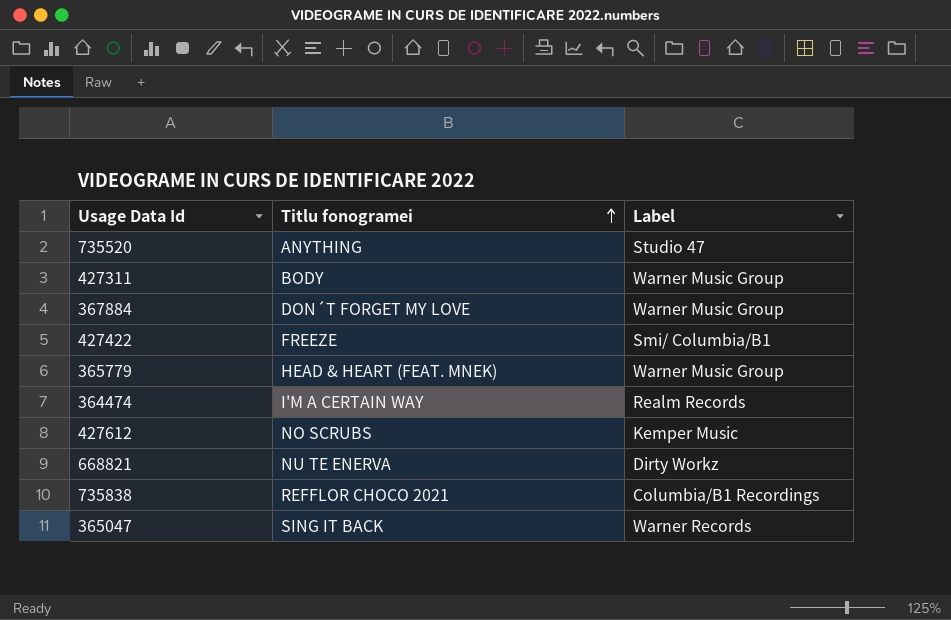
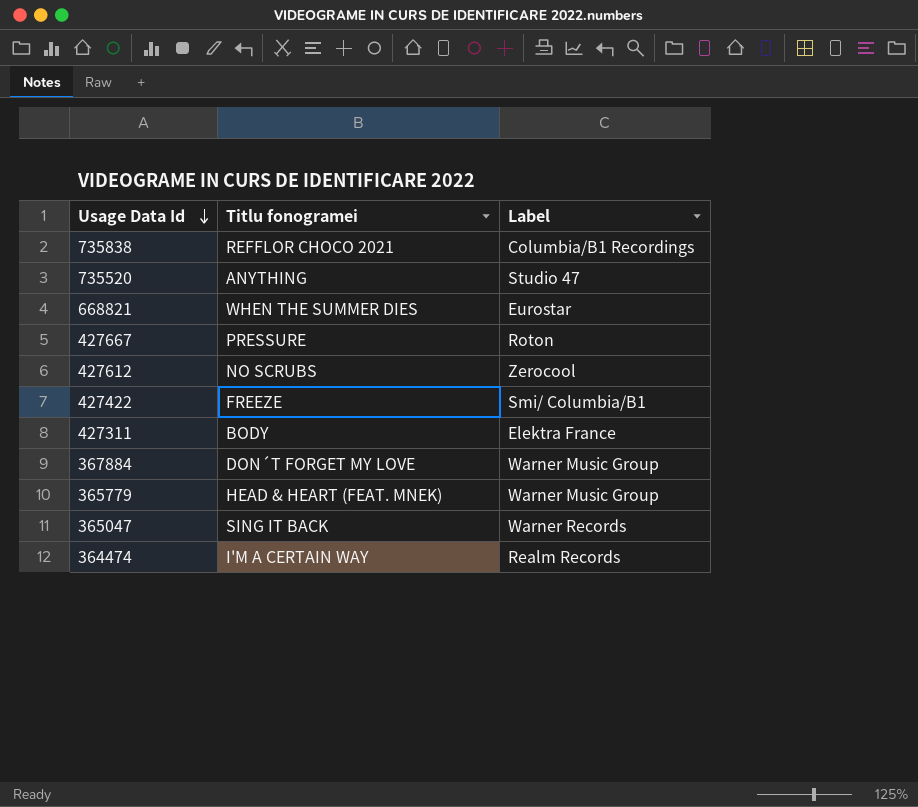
row order: Titlu fonogramei ascending -> Usage Data Id descending
668821 | Titlu fonogramei: NU TE ENERVA -> WHEN THE SUMMER DIES
668821 | Label: Dirty Workz -> Eurostar
row 427667: none -> PRESSURE | Roton
427612 | Label: Kemper Music -> Zerocool
427311 | Label: Warner Music Group -> Elektra France

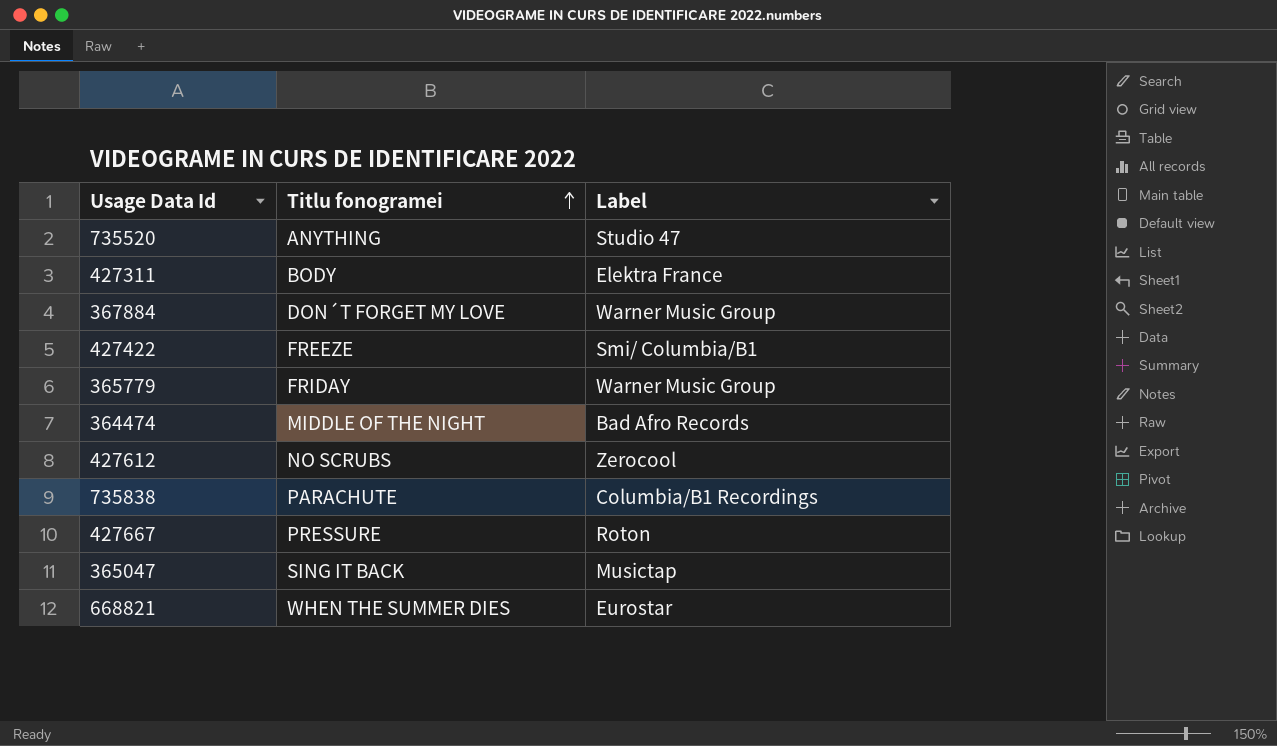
row order: Usage Data Id descending -> Titlu fonogramei ascending
365779 | Titlu fonogramei: HEAD & HEART (FEAT. MNEK) -> FRIDAY
364474 | Titlu fonogramei: I'M A CERTAIN WAY -> MIDDLE OF THE NIGHT
364474 | Label: Realm Records -> Bad Afro Records
735838 | Titlu fonogramei: REFFLOR CHOCO 2021 -> PARACHUTE
365047 | Label: Warner Records -> Musictap

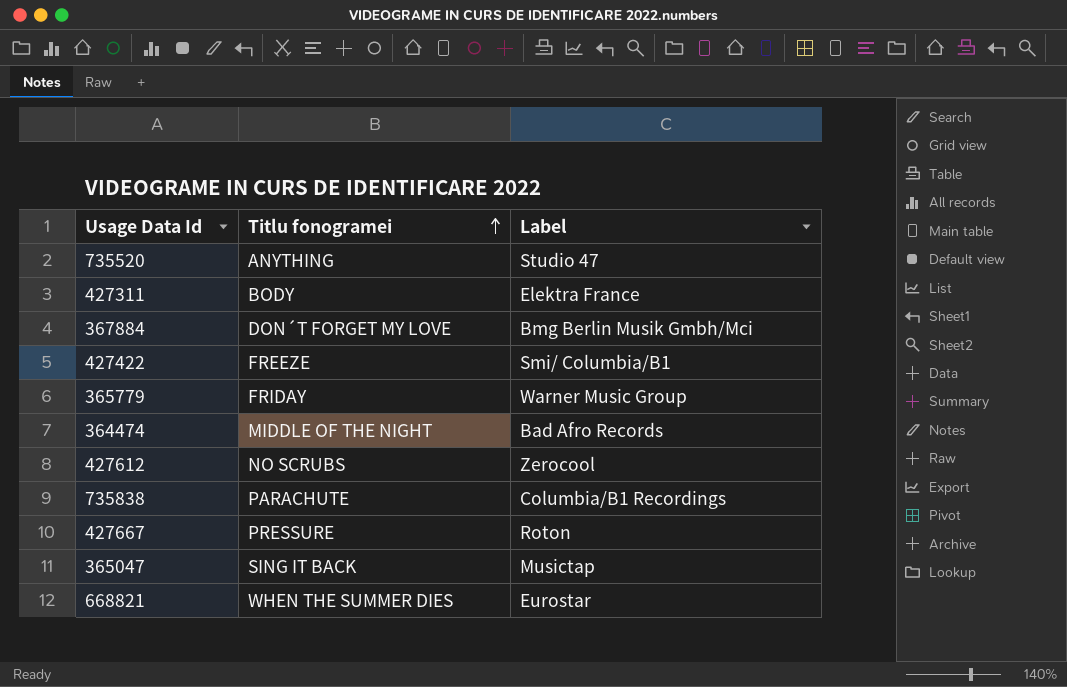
367884 | Label: Warner Music Group -> Bmg Berlin Musik Gmbh/Mci

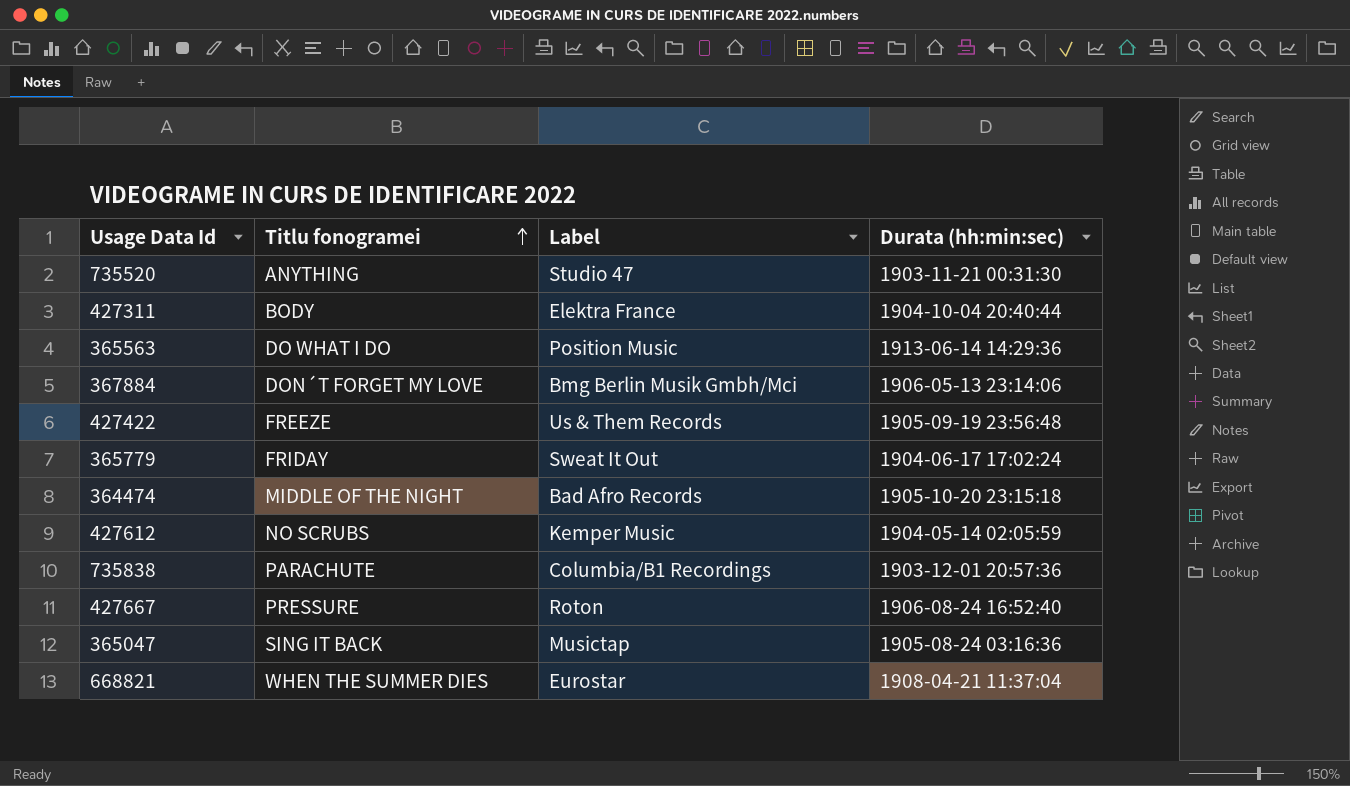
column Durata (hh:min:sec) | position: none -> 4
row 365563: none -> DO WHAT I DO | Position Music | 1913-06-14 14:29:36
427422 | Label: Smi/ Columbia/B1 -> Us & Them Records
365779 | Label: Warner Music Group -> Sweat It Out
427612 | Label: Zerocool -> Kemper Music

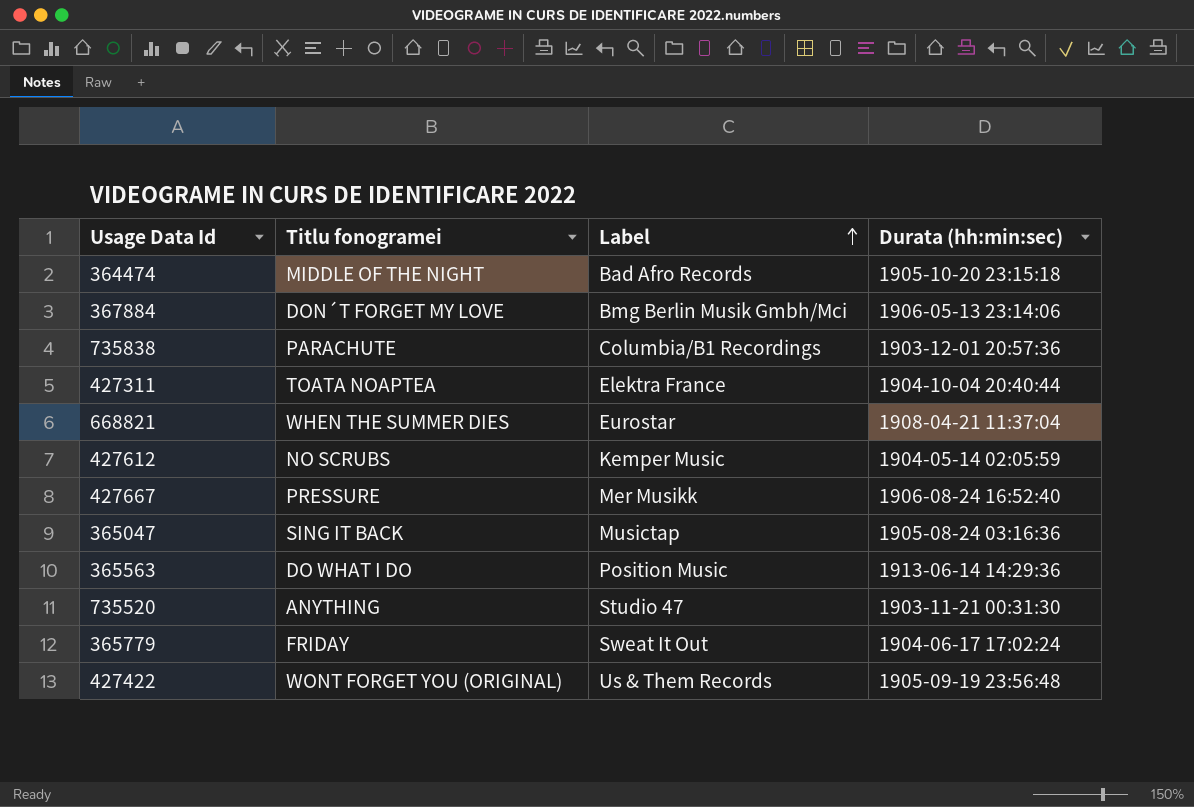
row order: Titlu fonogramei ascending -> Label ascending
427311 | Titlu fonogramei: BODY -> TOATA NOAPTEA
427667 | Label: Roton -> Mer Musikk
427422 | Titlu fonogramei: FREEZE -> WONT FORGET YOU (ORIGINAL)

